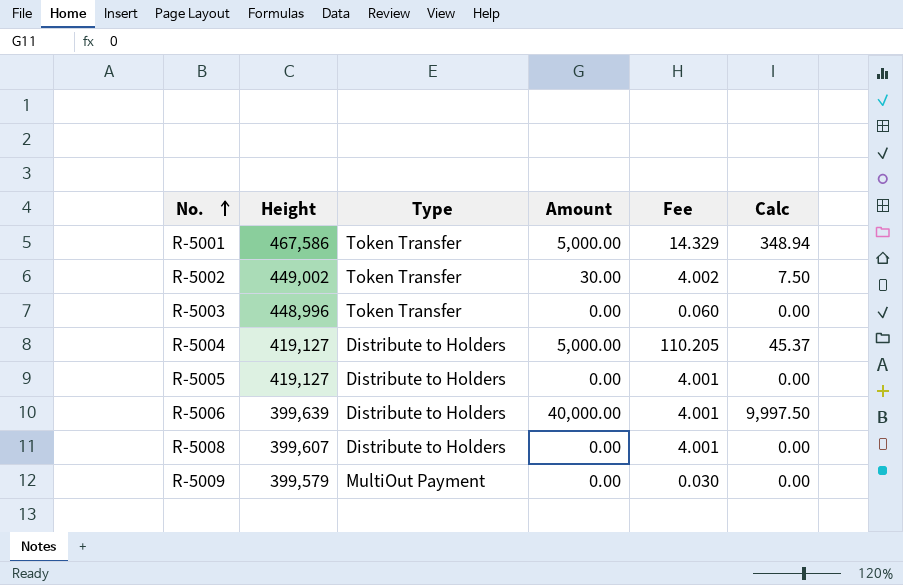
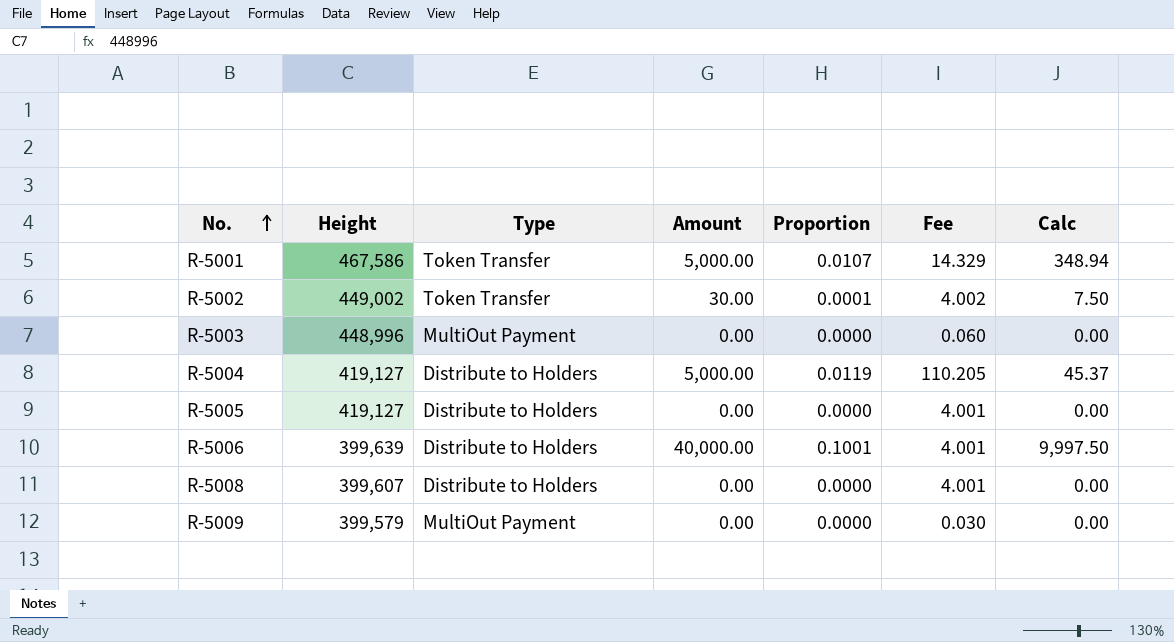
column Proportion | formula: none -> [Amount] / [Height]
R-5003 | Type: Token Transfer -> MultiOut Payment

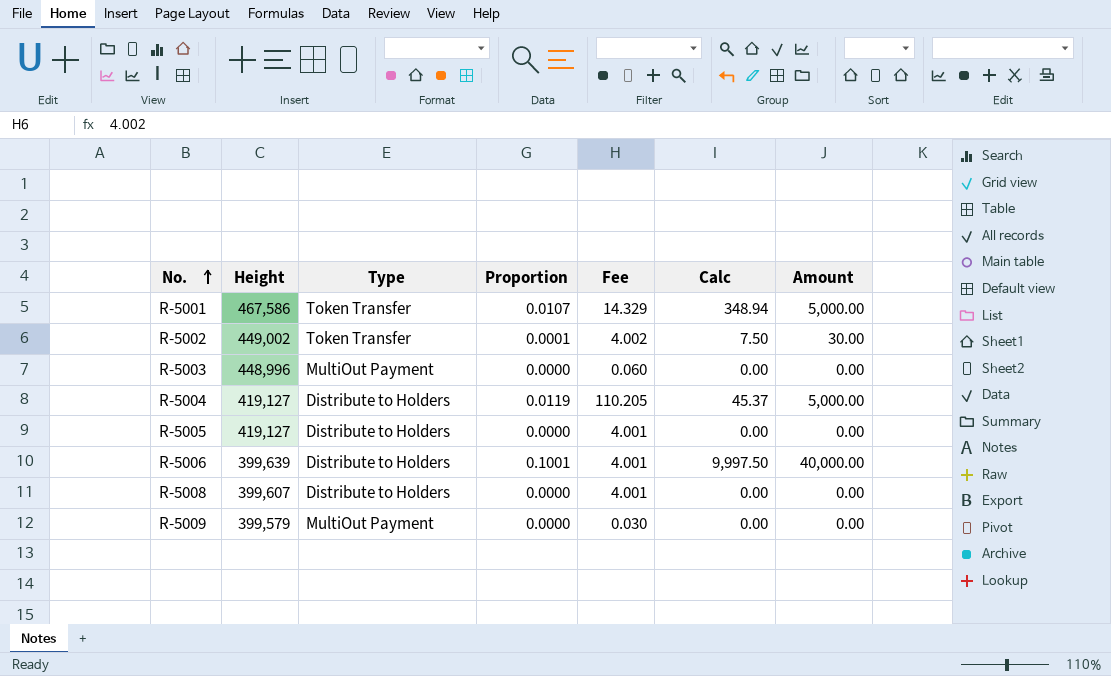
column Amount | position: 4 -> 7

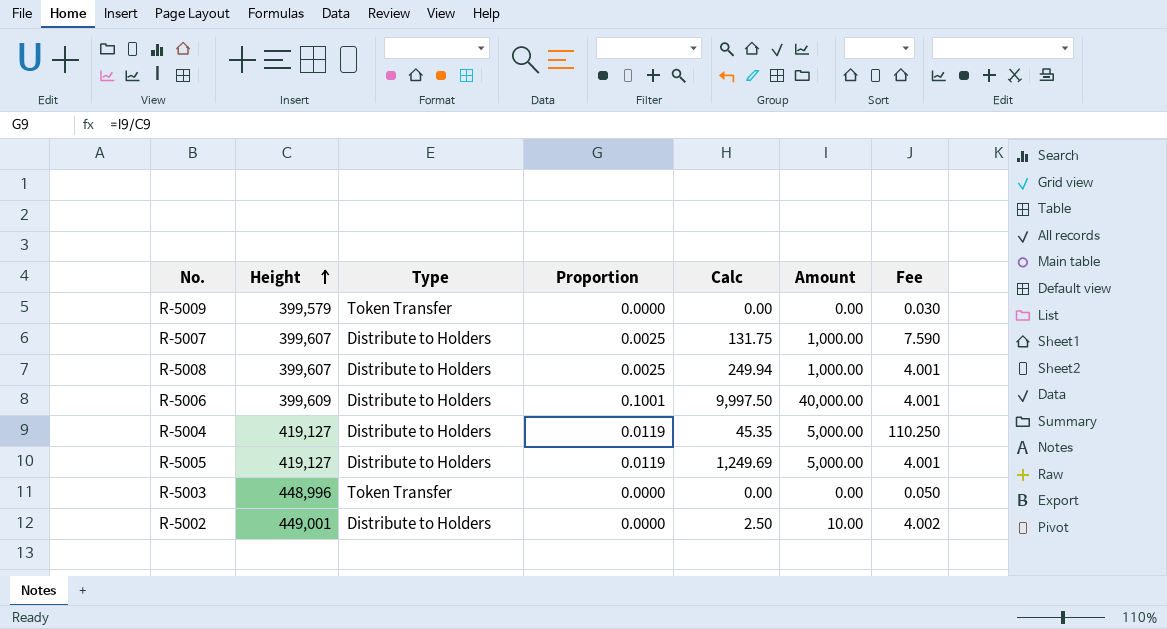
row order: No. ascending -> Height ascending
column Fee | position: 5 -> 7
row R-5001: 467,586 | Token Transfer | 0.0107 | 14.329 | 348.94 | 5,000.00 -> none
R-5009 | Type: MultiOut Payment -> Token Transfer
row R-5007: none -> 399,607 | Distribute to Holders | 0.0025 | 131.75 | 1,000.00 | 7.590
R-5008 | Proportion: 0.0000 -> 0.0025
R-5008 | Calc: 0.00 -> 249.94
R-5008 | Amount: 0.00 -> 1,000.00
R-5006 | Height: 399,639 -> 399,609
R-5004 | Calc: 45.37 -> 45.35
R-5004 | Fee: 110.205 -> 110.250
R-5005 | Proportion: 0.0000 -> 0.0119
R-5005 | Calc: 0.00 -> 1,249.69
R-5005 | Amount: 0.00 -> 5,000.00
R-5003 | Type: MultiOut Payment -> Token Transfer
R-5003 | Fee: 0.060 -> 0.050
R-5002 | Height: 449,002 -> 449,001
R-5002 | Type: Token Transfer -> Distribute to Holders
R-5002 | Proportion: 0.0001 -> 0.0000
R-5002 | Calc: 7.50 -> 2.50
R-5002 | Amount: 30.00 -> 10.00

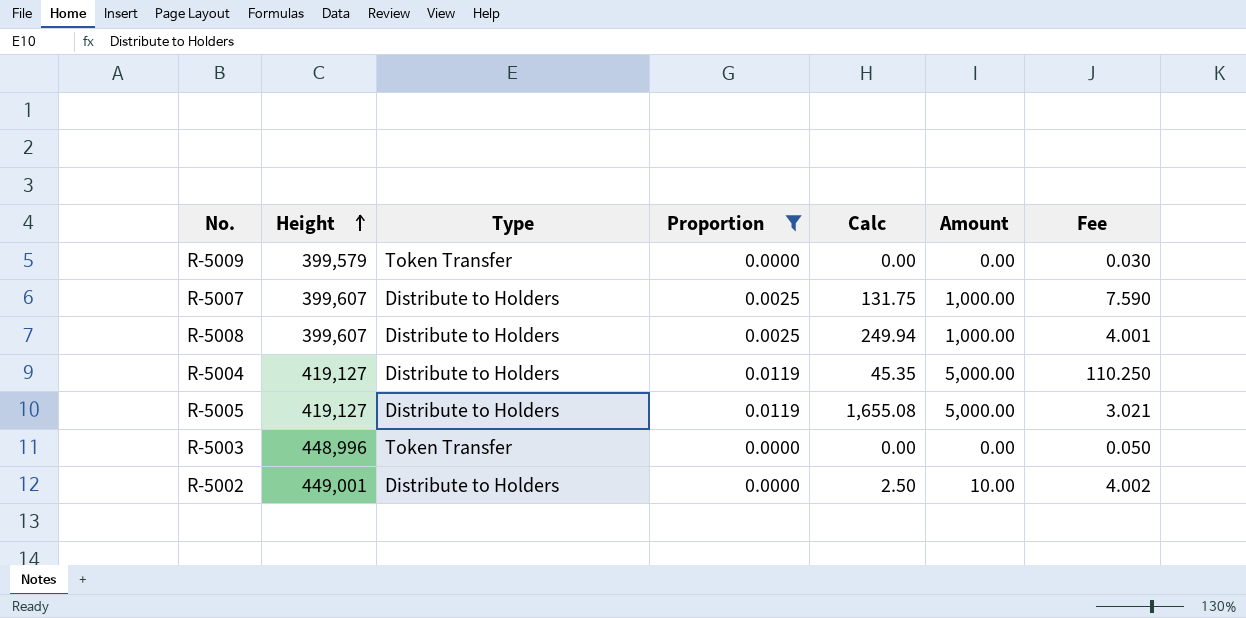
filter: none -> Proportion != 0.1001
R-5005 | Calc: 1,249.69 -> 1,655.08
R-5005 | Fee: 4.001 -> 3.021

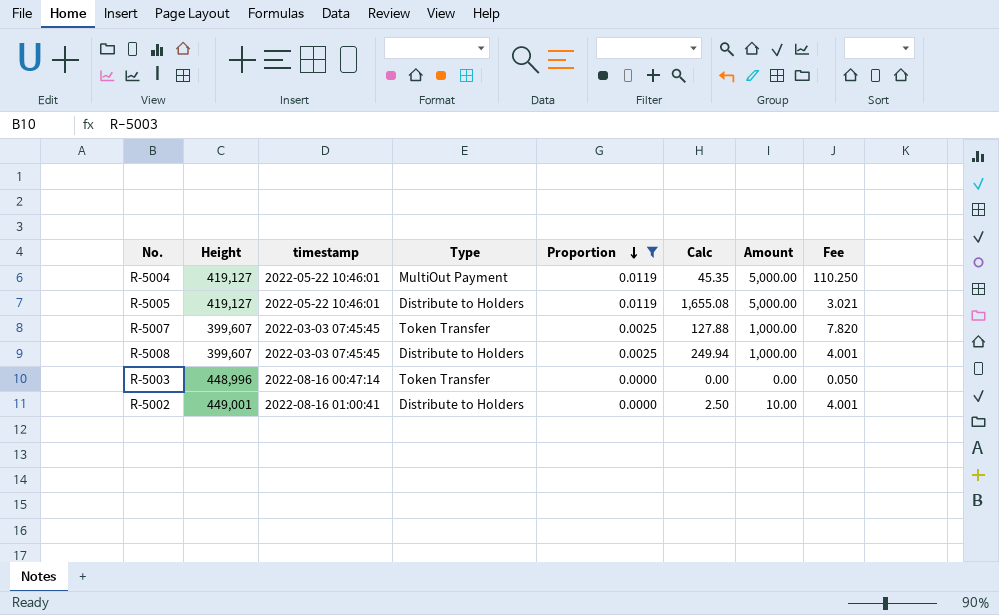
row order: Height ascending -> Proportion descending
column timestamp | position: none -> 3
row R-5009: 399,579 | Token Transfer | 0.0000 | 0.00 | 0.00 | 0.030 -> none
R-5004 | Type: Distribute to Holders -> MultiOut Payment
R-5007 | Type: Distribute to Holders -> Token Transfer
R-5007 | Calc: 131.75 -> 127.88
R-5007 | Fee: 7.590 -> 7.820
R-5002 | Fee: 4.002 -> 4.001

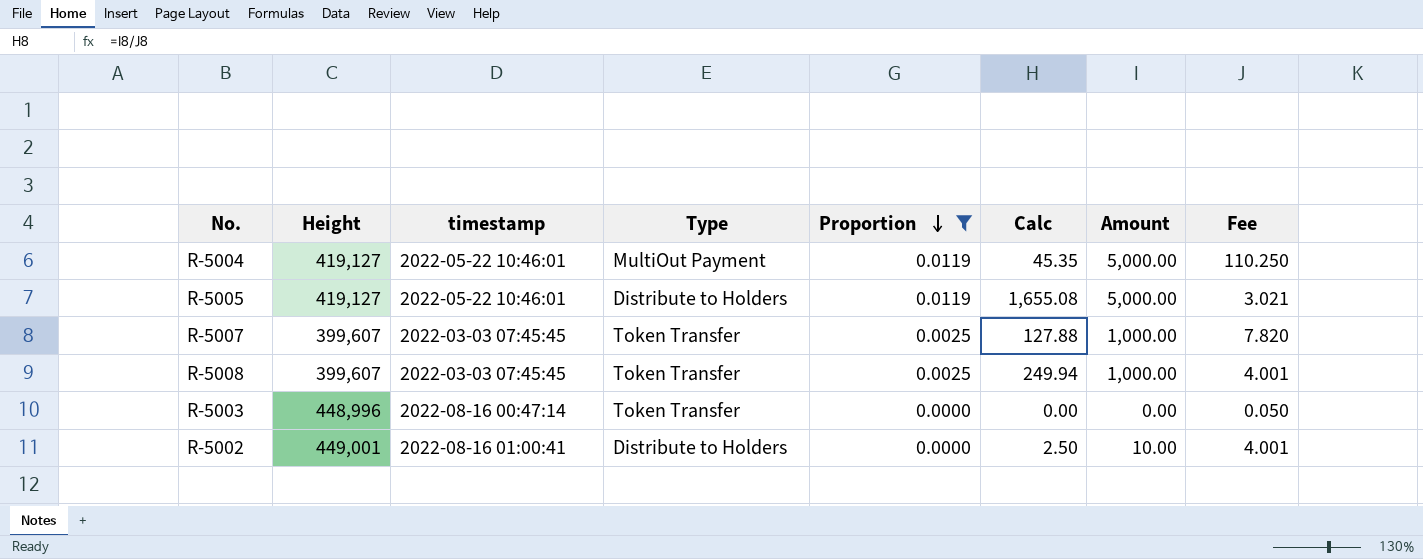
R-5008 | Type: Distribute to Holders -> Token Transfer

